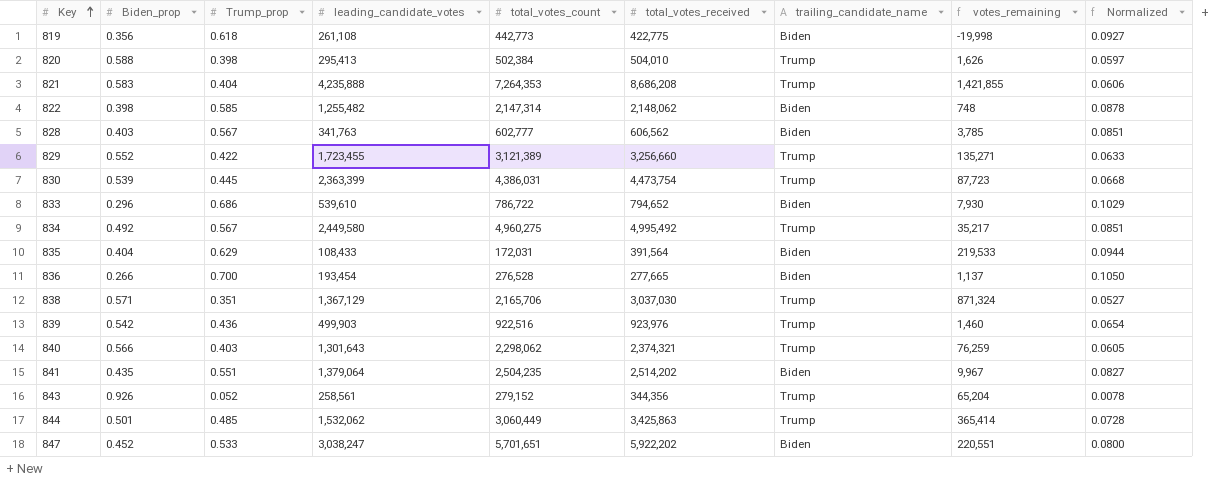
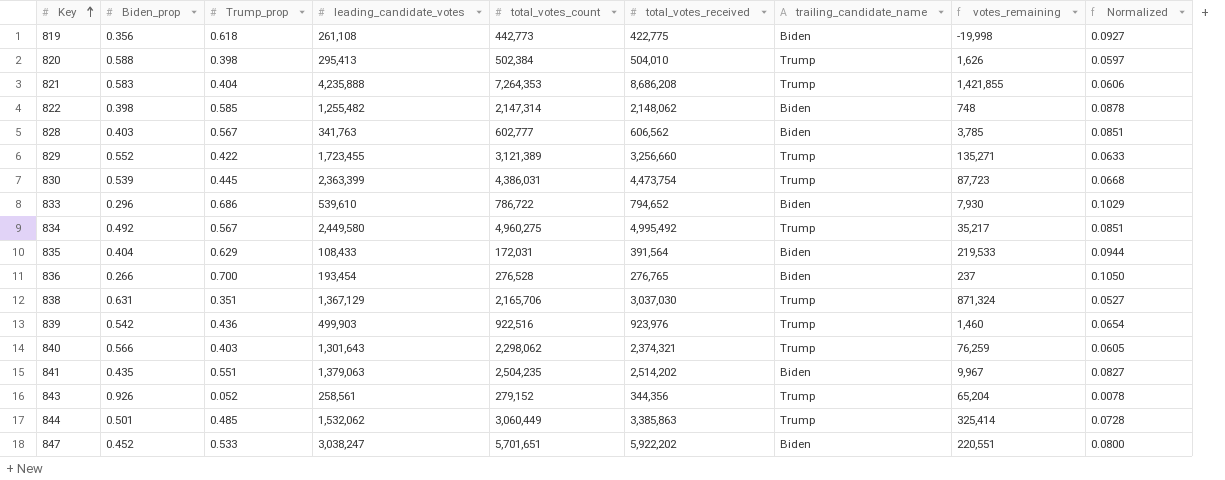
836 | total_votes_received: 277,665 -> 276,765
836 | votes_remaining: 1,137 -> 237
838 | Biden_prop: 0.571 -> 0.631
841 | leading_candidate_votes: 1,379,064 -> 1,379,063
844 | total_votes_received: 3,425,863 -> 3,385,863
844 | votes_remaining: 365,414 -> 325,414

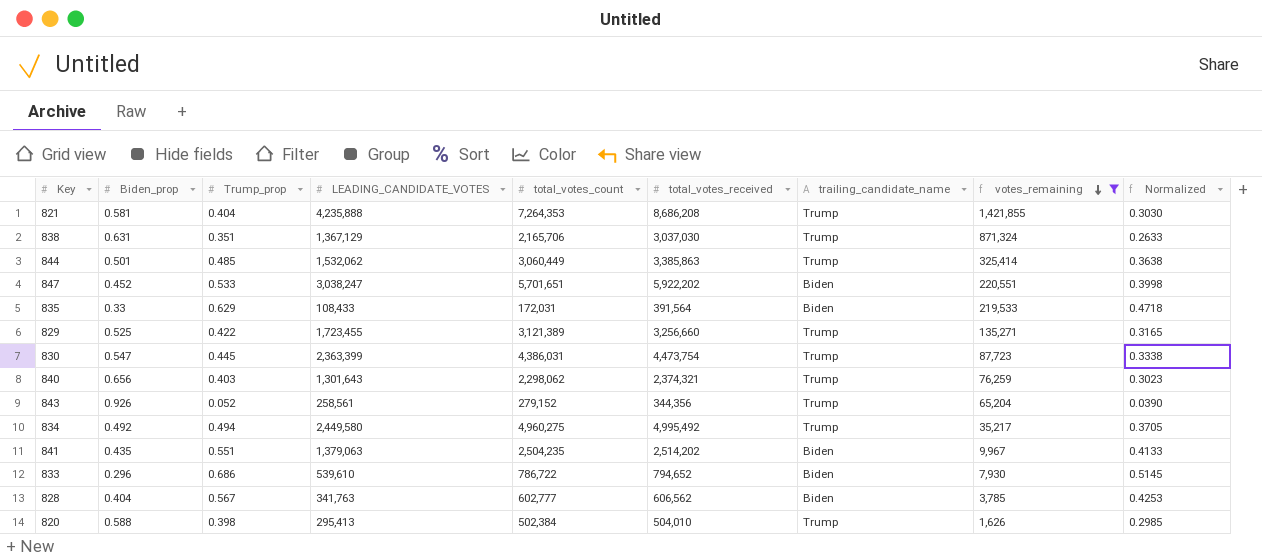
filter: none -> votes_remaining >= 1,626
row order: Key ascending -> votes_remaining descending
column name: leading_candidate_votes -> LEADING_CANDIDATE_VOTES
column Normalized | formula: [Trump_prop] * 0.15 -> [Trump_prop] * 0.75
821 | Biden_prop: 0.583 -> 0.581
835 | Biden_prop: 0.404 -> 0.33
829 | Biden_prop: 0.552 -> 0.525
830 | Biden_prop: 0.539 -> 0.547
840 | Biden_prop: 0.566 -> 0.656
834 | Trump_prop: 0.567 -> 0.494
828 | Biden_prop: 0.403 -> 0.404

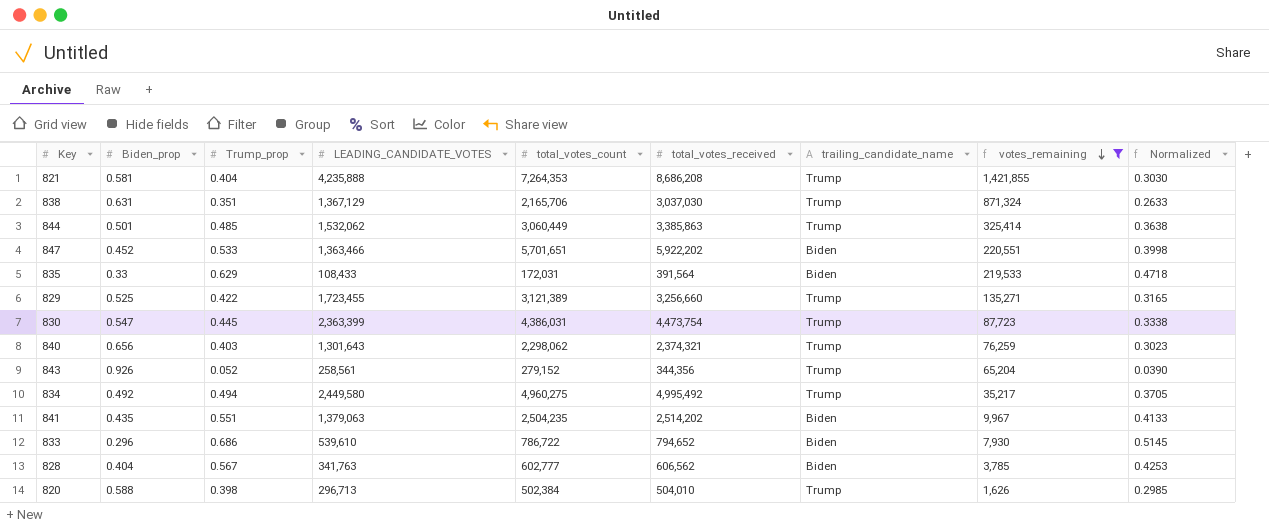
847 | LEADING_CANDIDATE_VOTES: 3,038,247 -> 1,363,466
820 | LEADING_CANDIDATE_VOTES: 295,413 -> 296,713

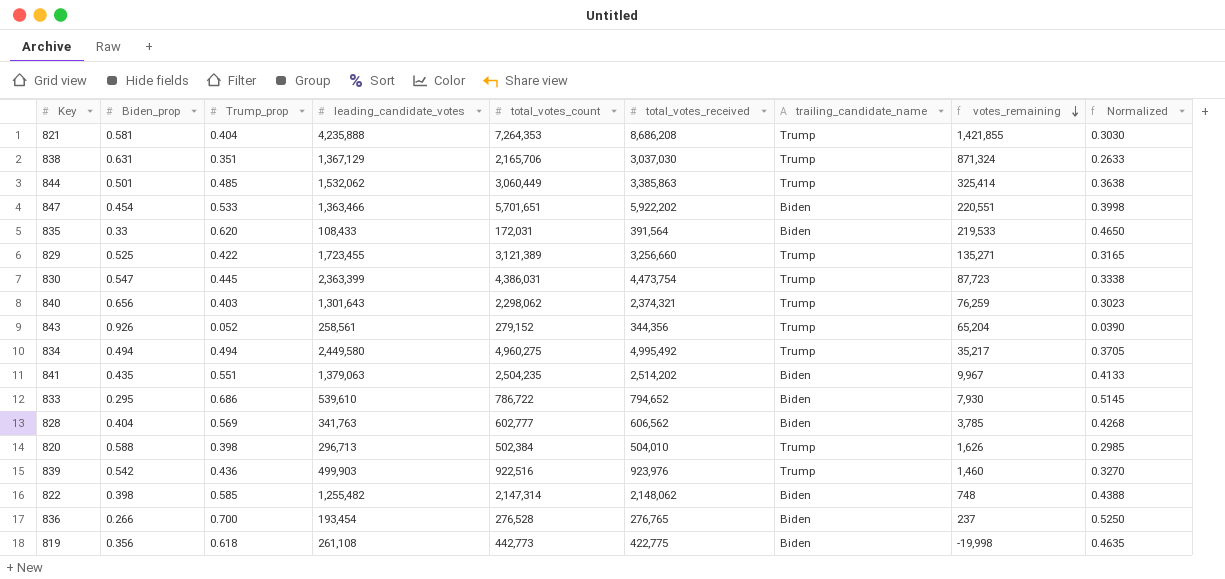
filter: votes_remaining >= 1,626 -> none
column name: LEADING_CANDIDATE_VOTES -> leading_candidate_votes
847 | Biden_prop: 0.452 -> 0.454
835 | Trump_prop: 0.629 -> 0.620
835 | Normalized: 0.4718 -> 0.4650
834 | Biden_prop: 0.492 -> 0.494
833 | Biden_prop: 0.296 -> 0.295
828 | Trump_prop: 0.567 -> 0.569
828 | Normalized: 0.4253 -> 0.4268

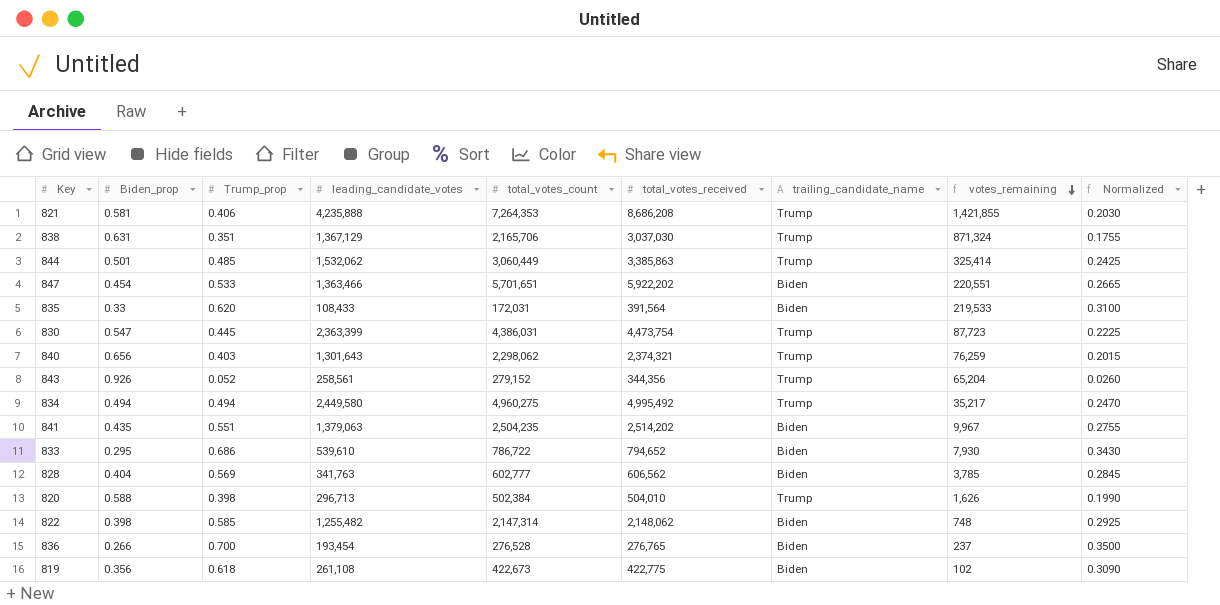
column Normalized | formula: [Trump_prop] * 0.75 -> [Trump_prop] * 0.5
row 829: 0.525 | 0.422 | 1,723,455 | 3,121,389 | 3,256,660 | Trump | 135,271 | 0.3165 -> none
row 839: 0.542 | 0.436 | 499,903 | 922,516 | 923,976 | Trump | 1,460 | 0.3270 -> none
821 | Trump_prop: 0.404 -> 0.406
819 | total_votes_count: 442,773 -> 422,673
819 | votes_remaining: -19,998 -> 102

